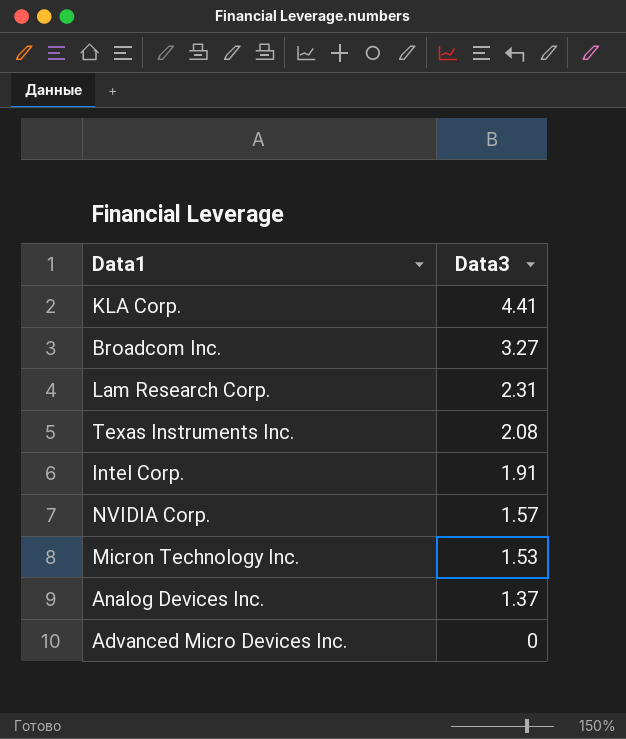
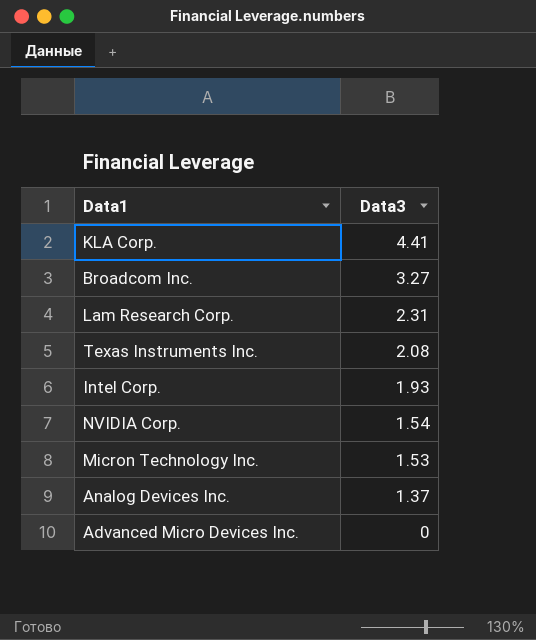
Intel Corp. | Data3: 1.91 -> 1.93
NVIDIA Corp. | Data3: 1.57 -> 1.54

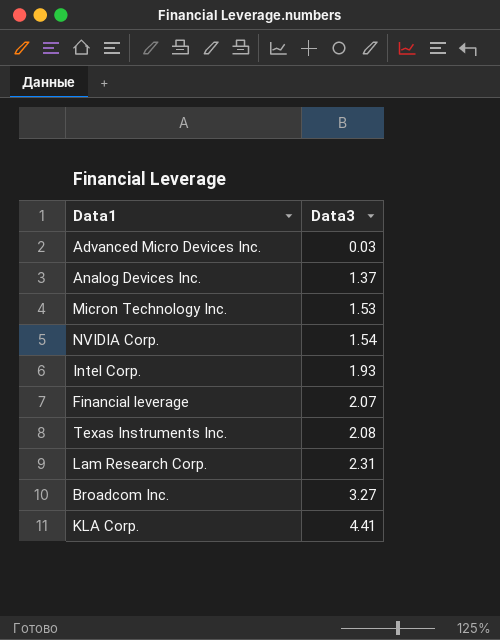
row order: Data3 descending -> Data3 ascending
Advanced Micro Devices Inc. | Data3: 0 -> 0.03
row Financial leverage: none -> 2.07

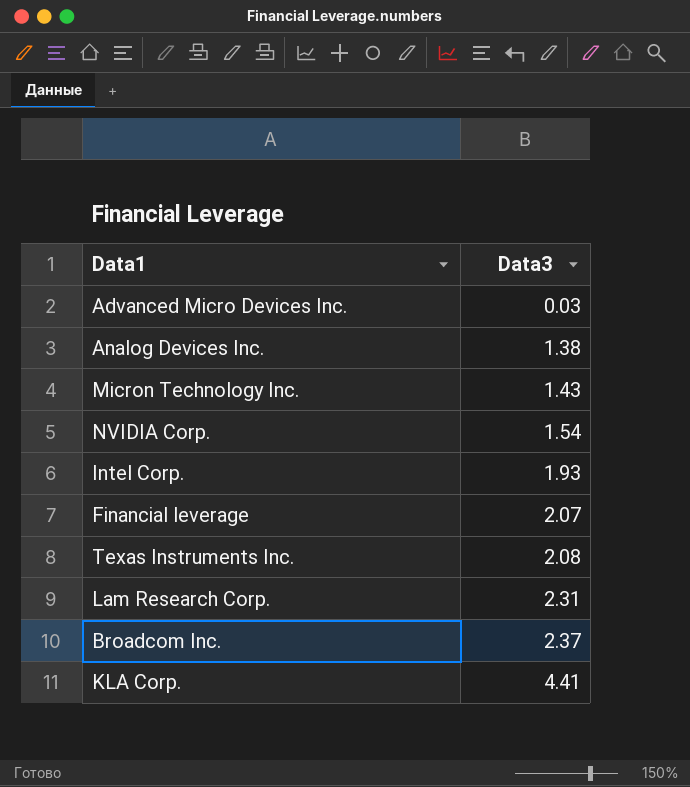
Analog Devices Inc. | Data3: 1.37 -> 1.38
Micron Technology Inc. | Data3: 1.53 -> 1.43
Broadcom Inc. | Data3: 3.27 -> 2.37

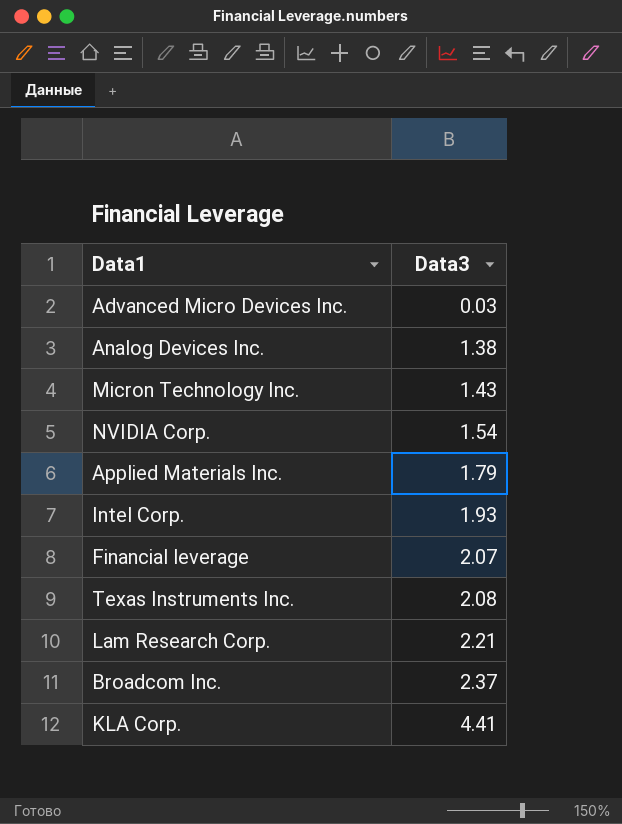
row Applied Materials Inc.: none -> 1.79
Lam Research Corp. | Data3: 2.31 -> 2.21

